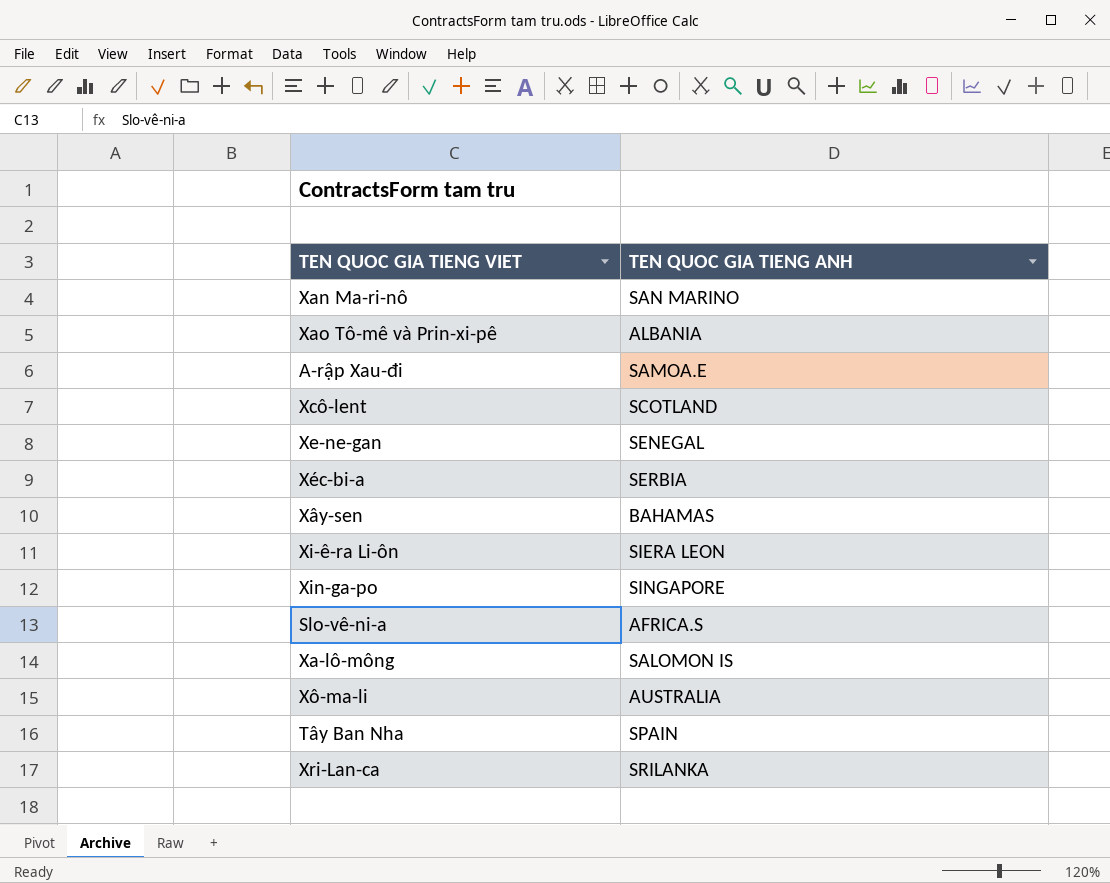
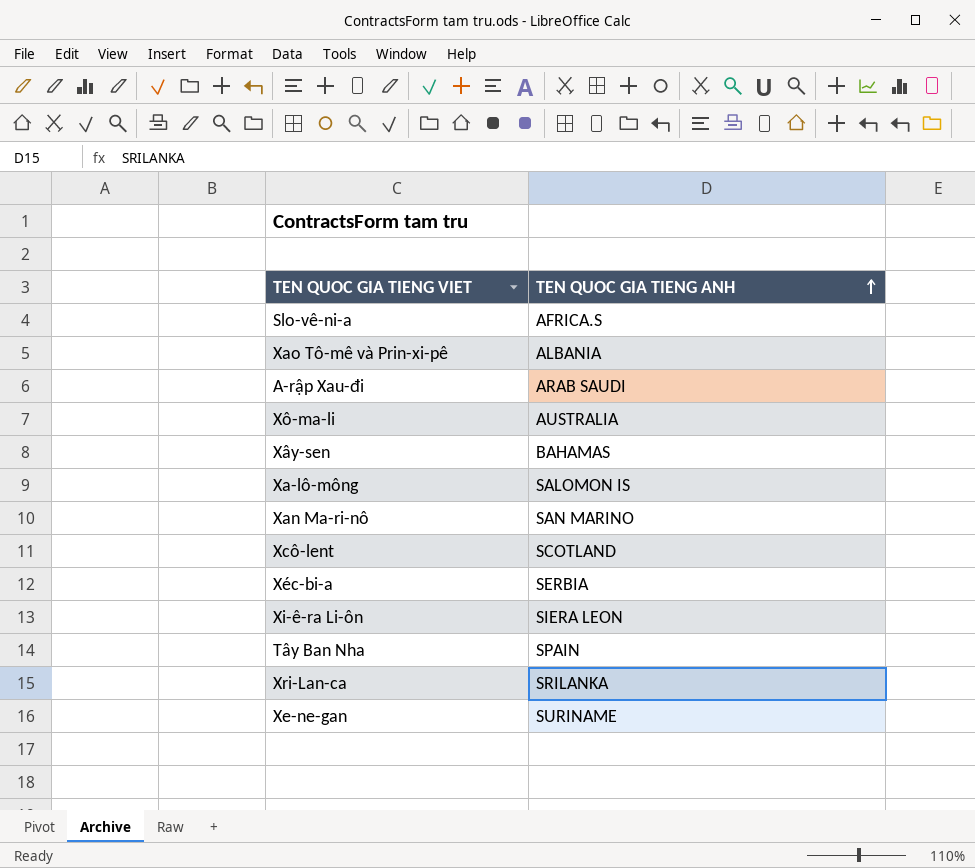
row order: none -> TEN QUOC GIA TIENG ANH ascending
row Xin-ga-po: SINGAPORE -> none
A-rập Xau-đi | TEN QUOC GIA TIENG ANH: SAMOA.E -> ARAB SAUDI
Xe-ne-gan | TEN QUOC GIA TIENG ANH: SENEGAL -> SURINAME

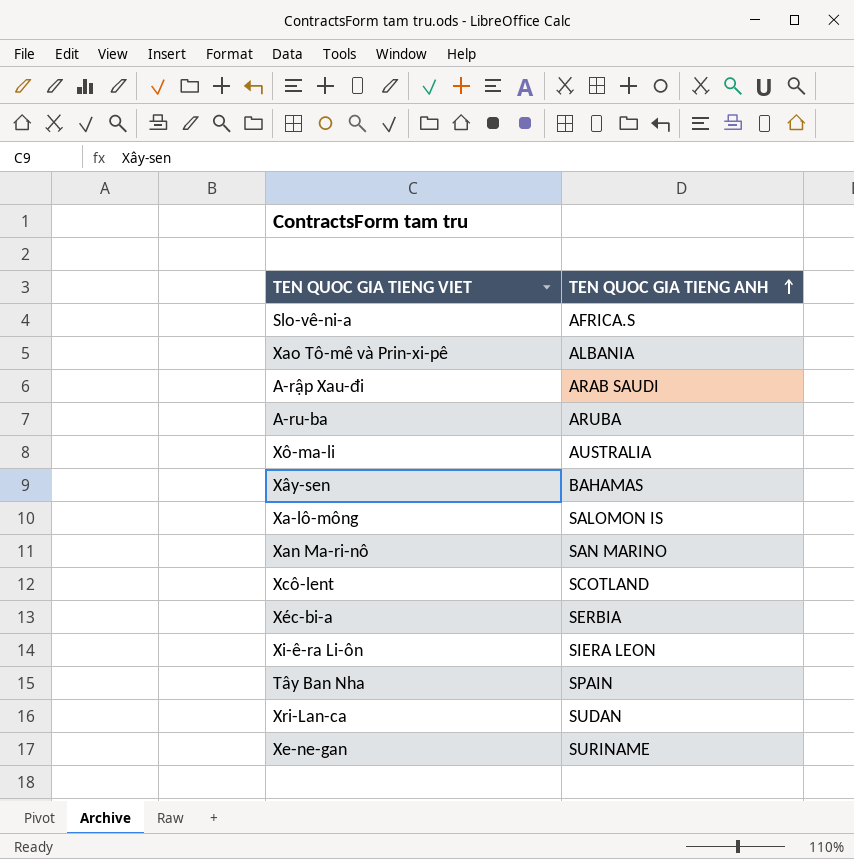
row A-ru-ba: none -> ARUBA
Xri-Lan-ca | TEN QUOC GIA TIENG ANH: SRILANKA -> SUDAN

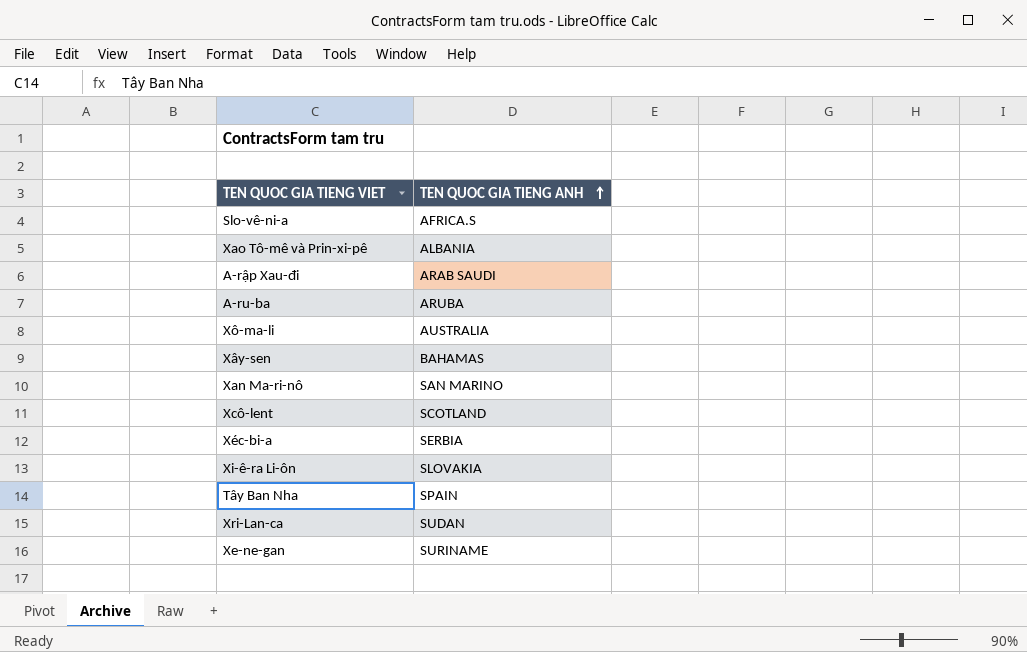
row Xa-lô-mông: SALOMON IS -> none
Xi-ê-ra Li-ôn | TEN QUOC GIA TIENG ANH: SIERA LEON -> SLOVAKIA

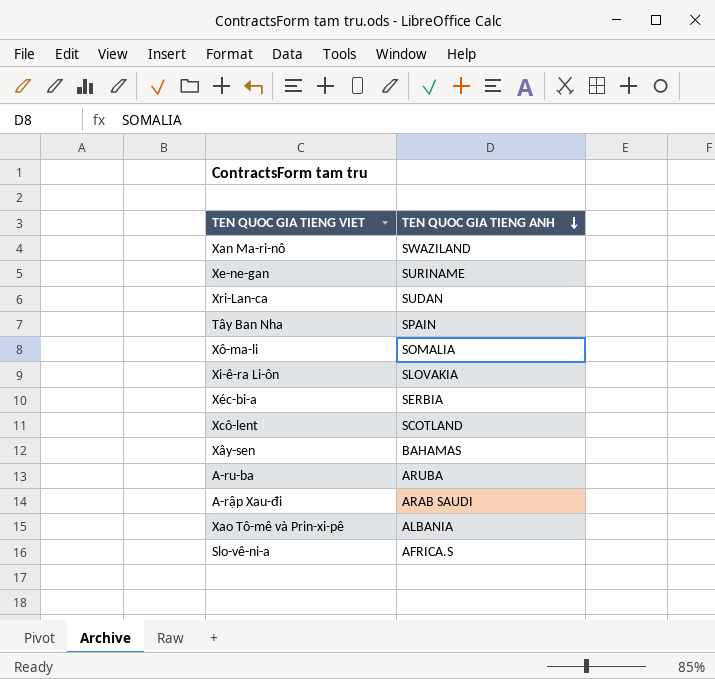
row order: TEN QUOC GIA TIENG ANH ascending -> TEN QUOC GIA TIENG ANH descending
Xan Ma-ri-nô | TEN QUOC GIA TIENG ANH: SAN MARINO -> SWAZILAND
Xô-ma-li | TEN QUOC GIA TIENG ANH: AUSTRALIA -> SOMALIA

